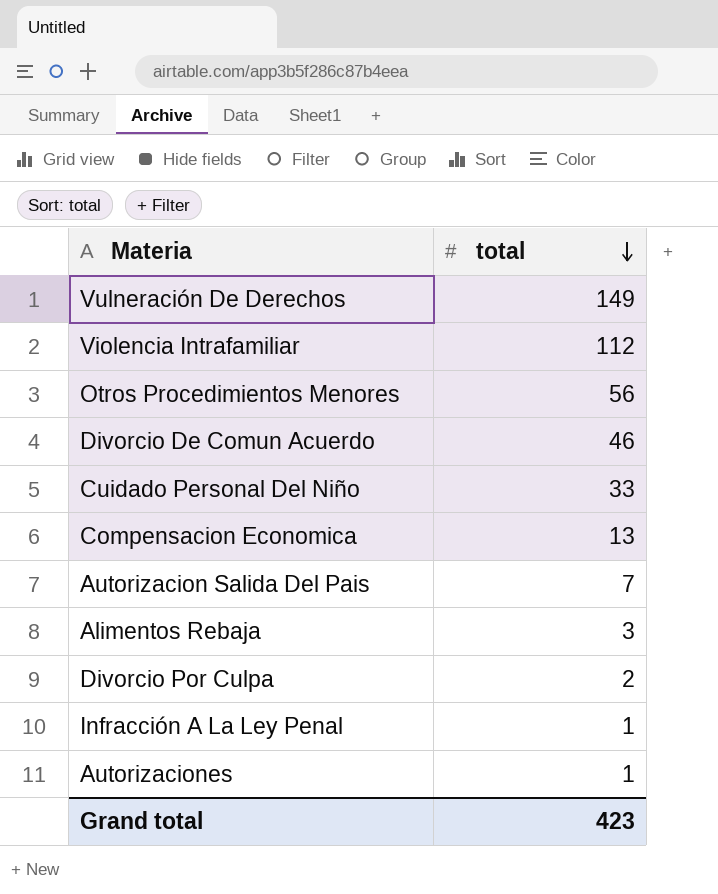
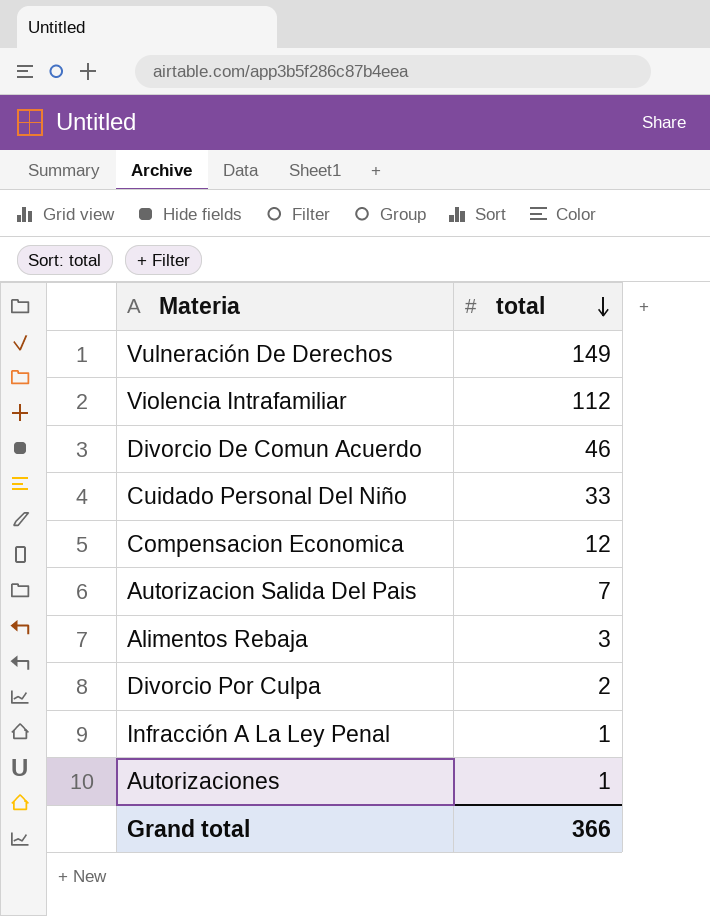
row Otros Procedimientos Menores: 56 -> none
Compensacion Economica | total: 13 -> 12
Grand total | total: 423 -> 366

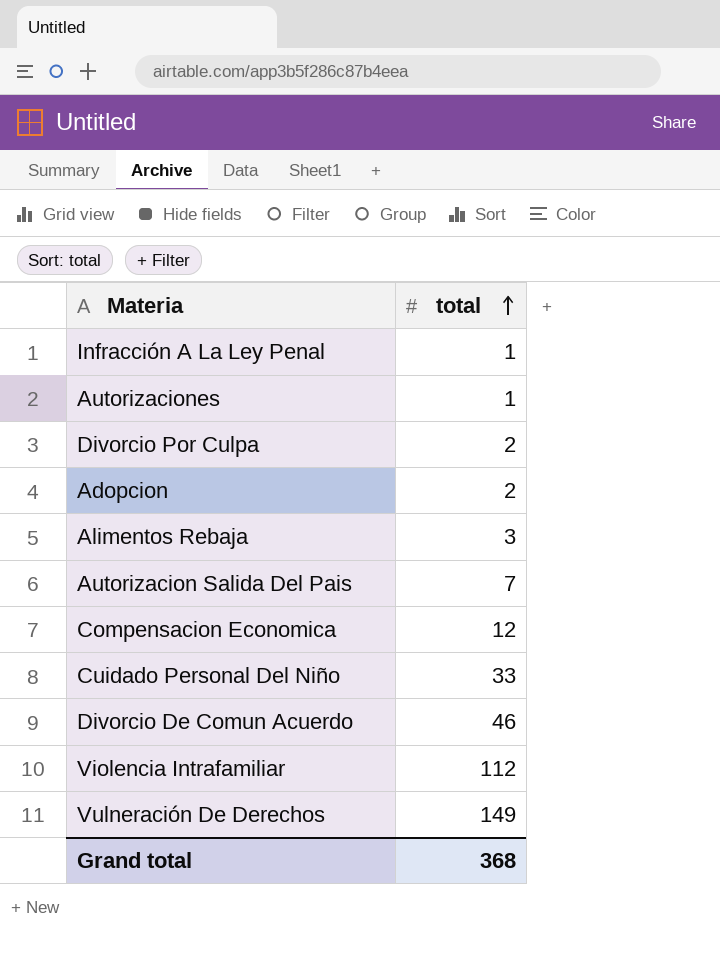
row order: total descending -> total ascending
row Adopcion: none -> 2
Grand total | total: 366 -> 368

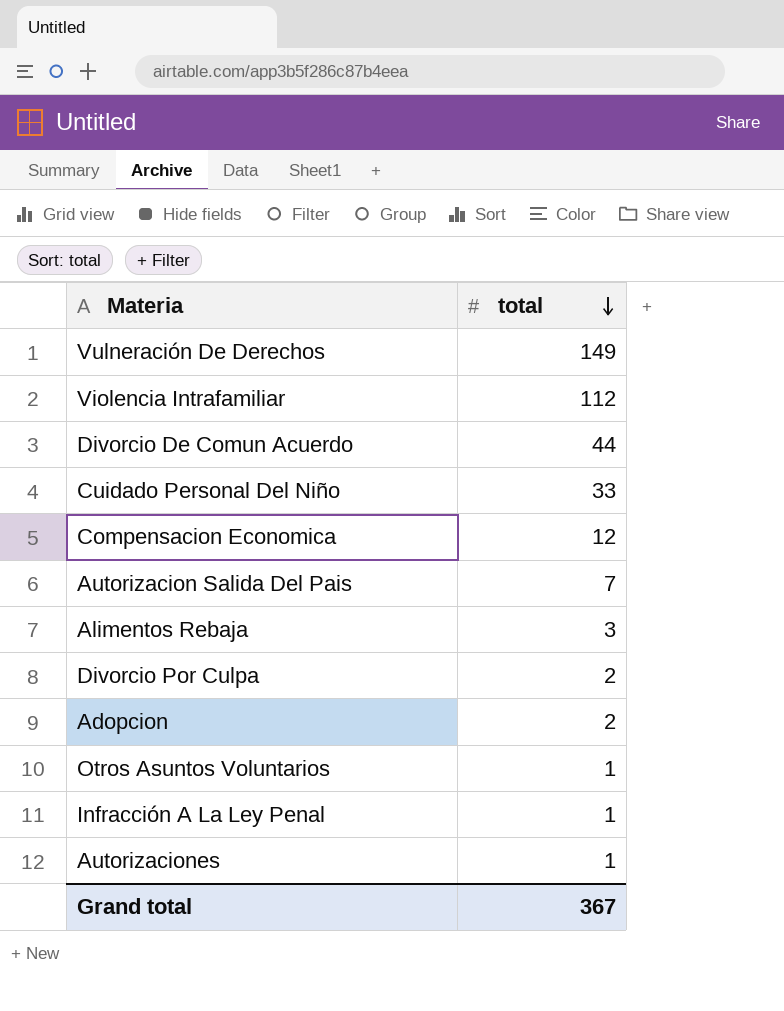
row order: total ascending -> total descending
Divorcio De Comun Acuerdo | total: 46 -> 44
row Otros Asuntos Voluntarios: none -> 1
Grand total | total: 368 -> 367

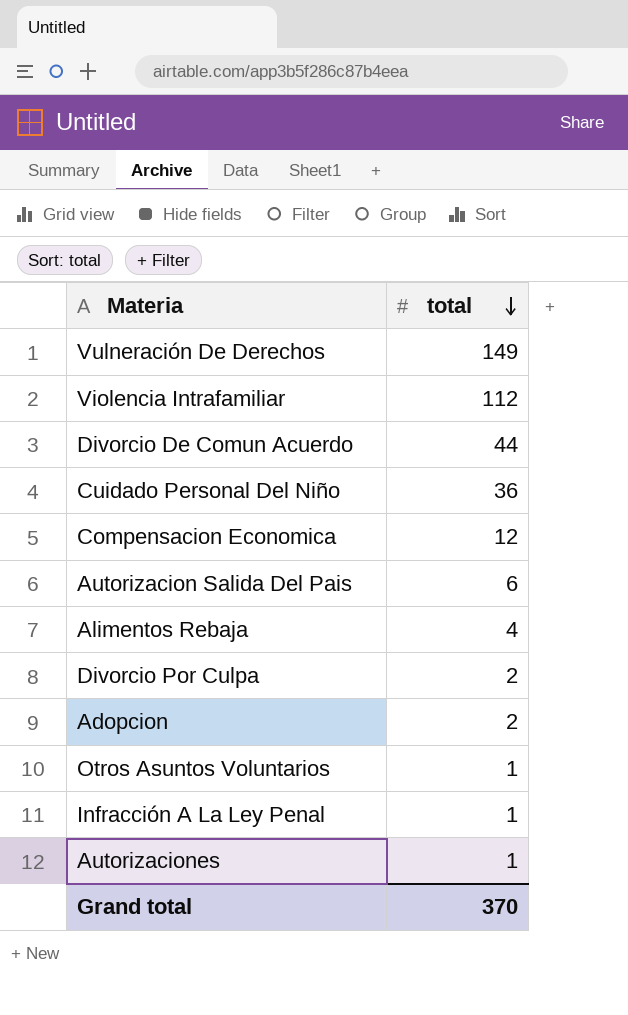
Cuidado Personal Del Niño | total: 33 -> 36
Autorizacion Salida Del Pais | total: 7 -> 6
Alimentos Rebaja | total: 3 -> 4
Grand total | total: 367 -> 370

